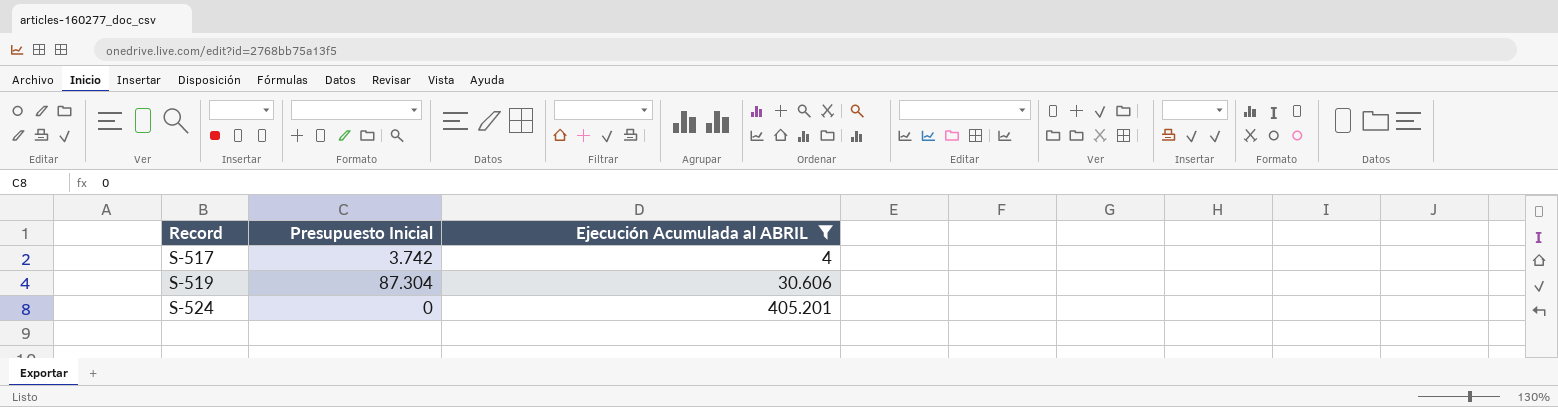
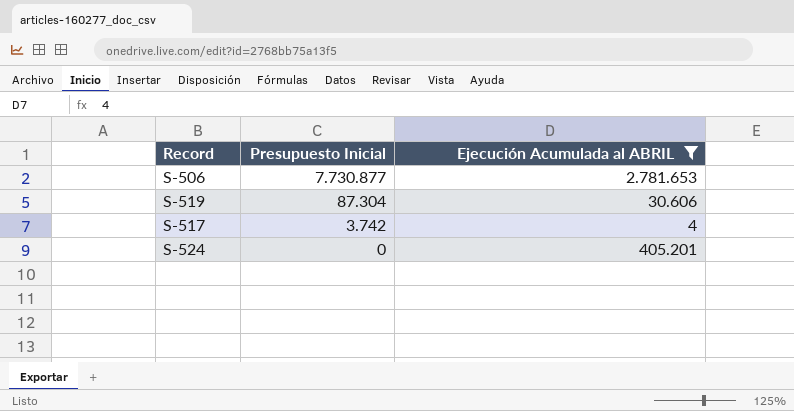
row order: Record ascending -> Presupuesto Inicial descending
row S-506: none -> 7.730.877 | 2.781.653

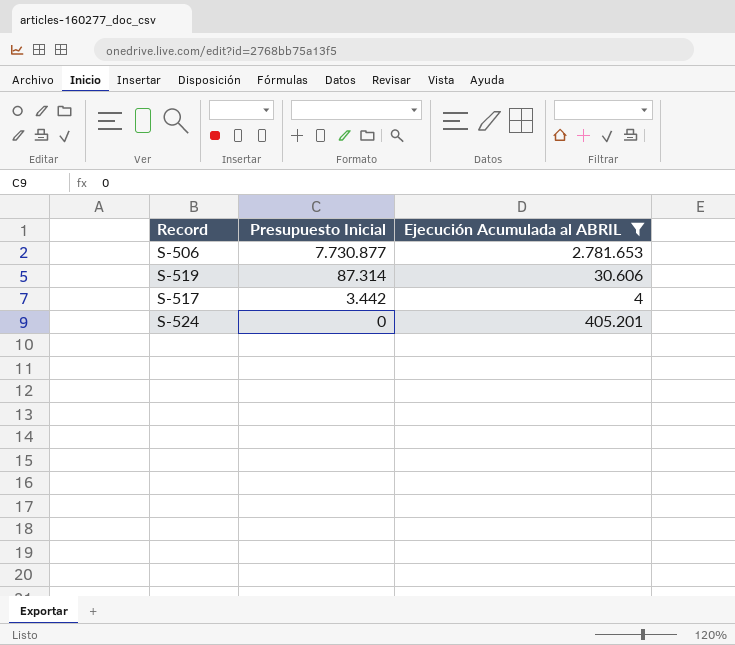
S-519 | Presupuesto Inicial: 87.304 -> 87.314
S-517 | Presupuesto Inicial: 3.742 -> 3.442

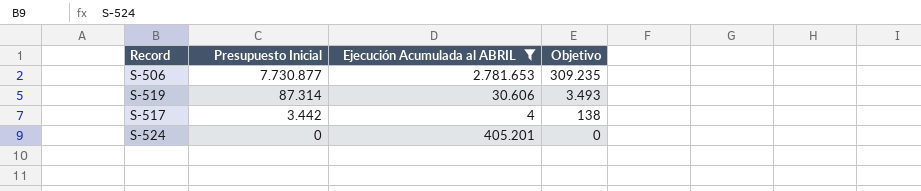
column Objetivo | formula: none -> [Presupuesto Inicial] * 0,04

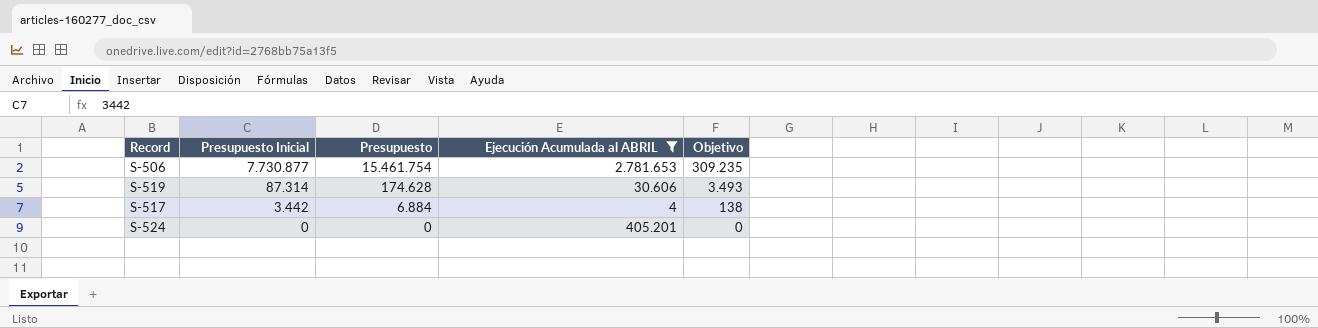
column Presupuesto | formula: none -> [Presupuesto Inicial] * 2

